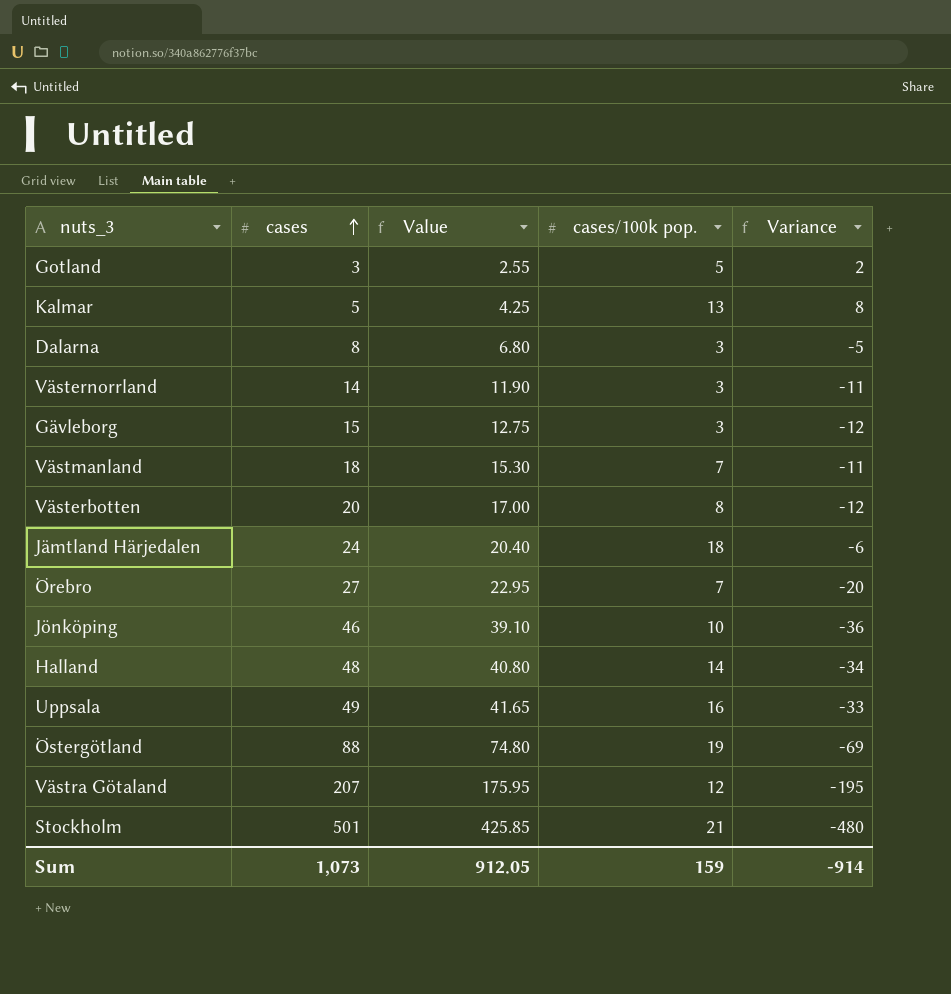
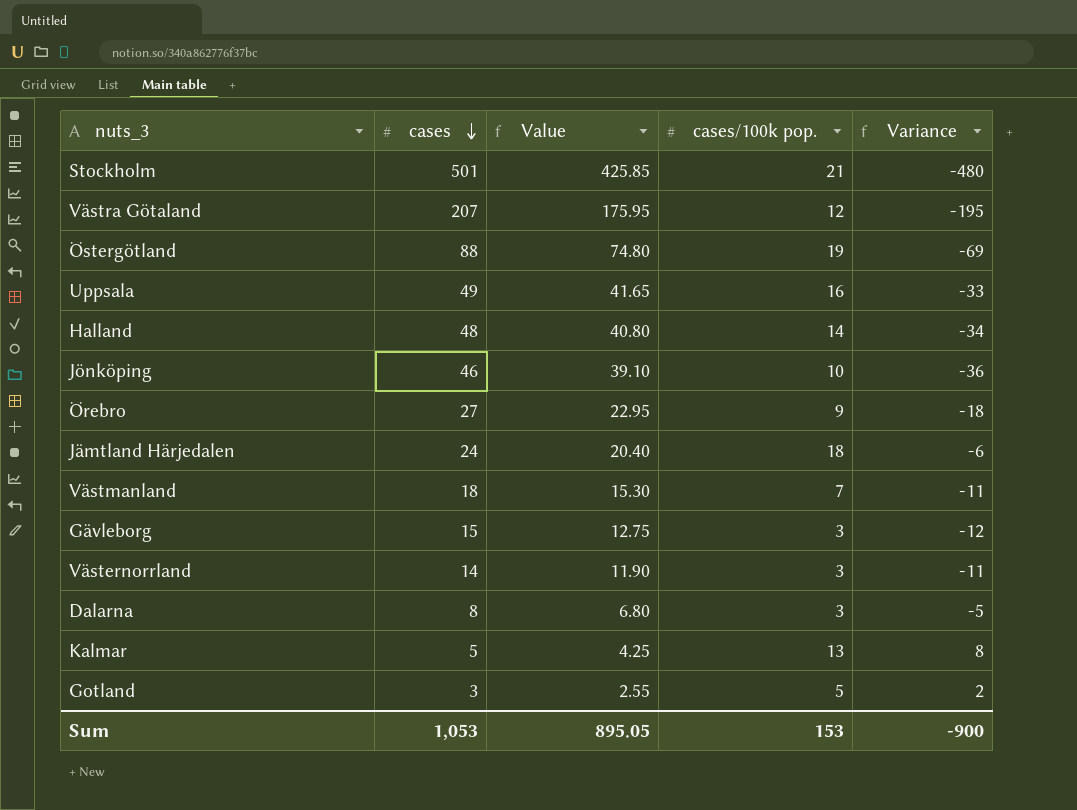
row order: cases ascending -> cases descending
row Västerbotten: 20 | 17.00 | 8 | -12 -> none
Örebro | cases/100k pop.: 7 -> 9
Örebro | Variance: -20 -> -18
Sum | cases: 1,073 -> 1,053
Sum | Value: 912.05 -> 895.05
Sum | cases/100k pop.: 159 -> 153
Sum | Variance: -914 -> -900

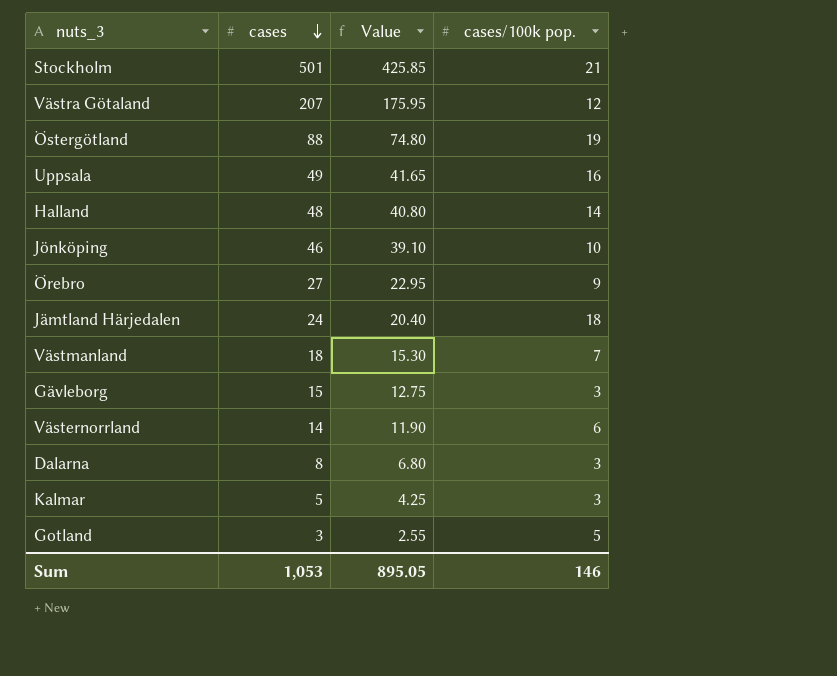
column Variance | formula: [cases/100k pop.] - [cases] -> none
Västernorrland | cases/100k pop.: 3 -> 6
Kalmar | cases/100k pop.: 13 -> 3
Sum | cases/100k pop.: 153 -> 146

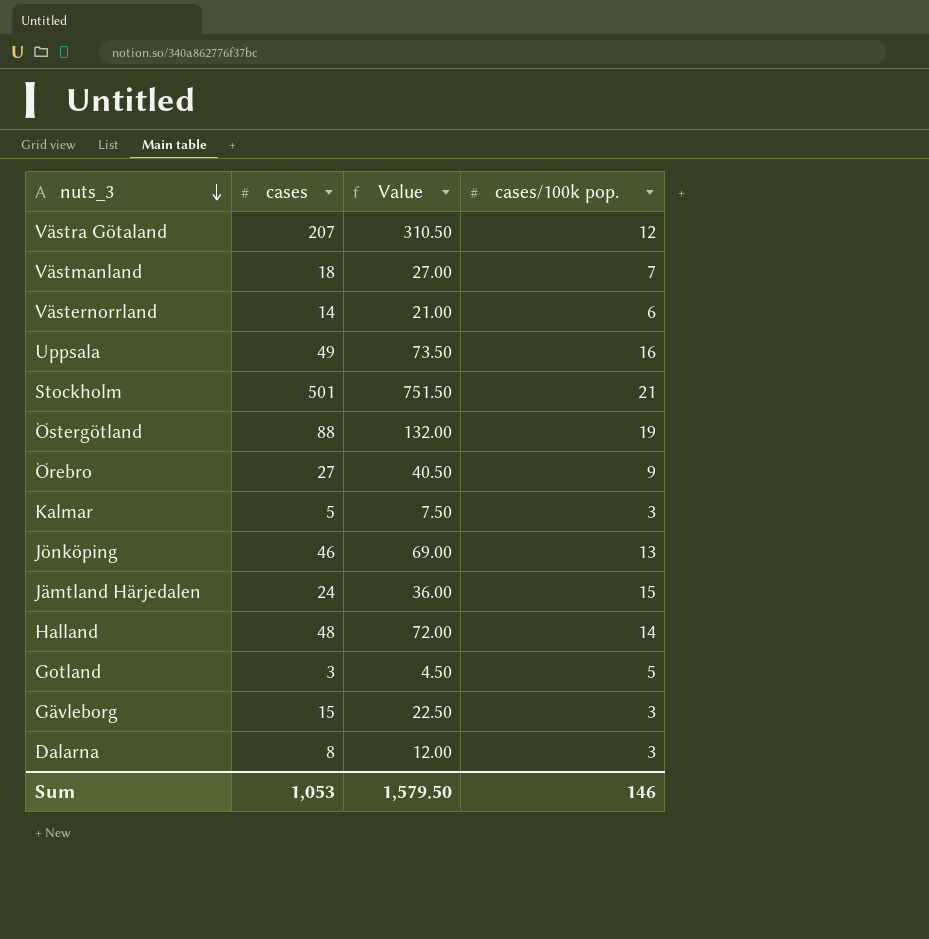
row order: cases descending -> nuts_3 descending
column Value | formula: [cases] * 0.85 -> [cases] * 1.5
Jönköping | cases/100k pop.: 10 -> 13
Jämtland Härjedalen | cases/100k pop.: 18 -> 15
Sum | Value: 895.05 -> 1,579.50

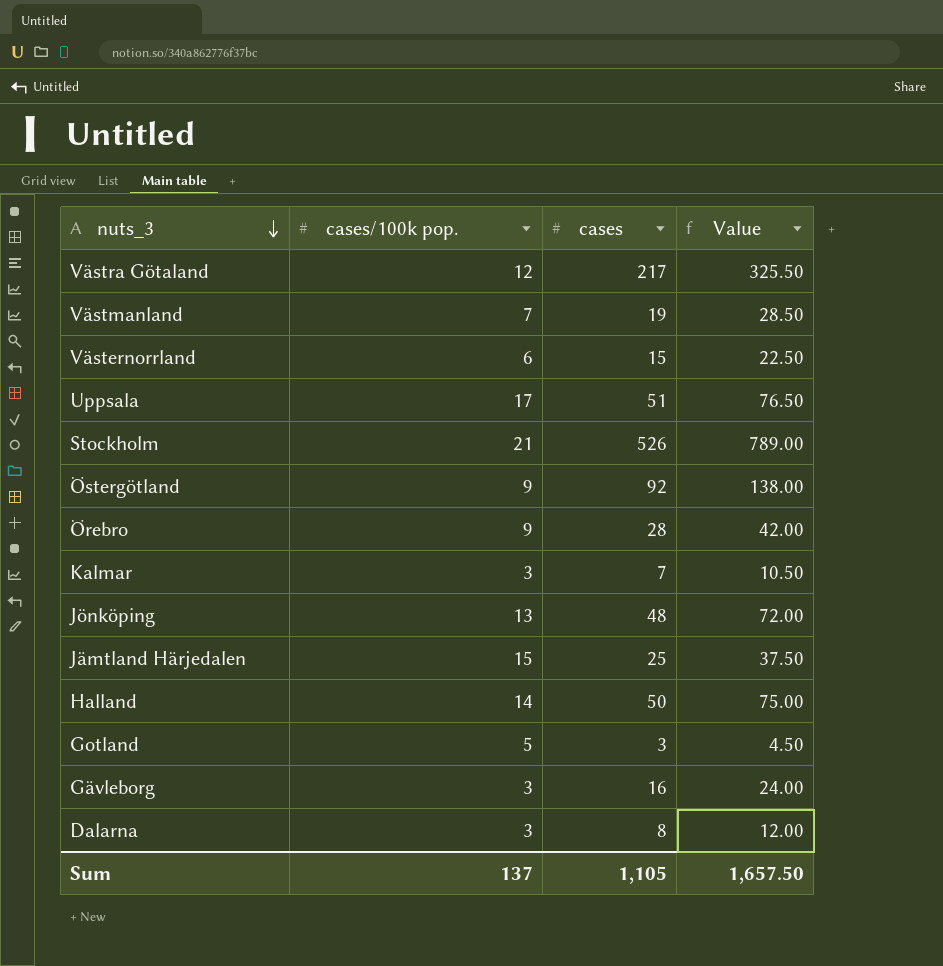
column cases/100k pop. | position: 4 -> 2
Västra Götaland | cases: 207 -> 217
Västra Götaland | Value: 310.50 -> 325.50
Västmanland | cases: 18 -> 19
Västmanland | Value: 27.00 -> 28.50
Västernorrland | cases: 14 -> 15
Västernorrland | Value: 21.00 -> 22.50
Uppsala | cases/100k pop.: 16 -> 17
Uppsala | cases: 49 -> 51
Uppsala | Value: 73.50 -> 76.50
Stockholm | cases: 501 -> 526
Stockholm | Value: 751.50 -> 789.00
Östergötland | cases/100k pop.: 19 -> 9
Östergötland | cases: 88 -> 92
Östergötland | Value: 132.00 -> 138.00
Örebro | cases: 27 -> 28
Örebro | Value: 40.50 -> 42.00
Kalmar | cases: 5 -> 7
Kalmar | Value: 7.50 -> 10.50
Jönköping | cases: 46 -> 48
Jönköping | Value: 69.00 -> 72.00
Jämtland Härjedalen | cases: 24 -> 25
Jämtland Härjedalen | Value: 36.00 -> 37.50
Halland | cases: 48 -> 50
Halland | Value: 72.00 -> 75.00
Gävleborg | cases: 15 -> 16
Gävleborg | Value: 22.50 -> 24.00
Sum | cases/100k pop.: 146 -> 137
Sum | cases: 1,053 -> 1,105
Sum | Value: 1,579.50 -> 1,657.50

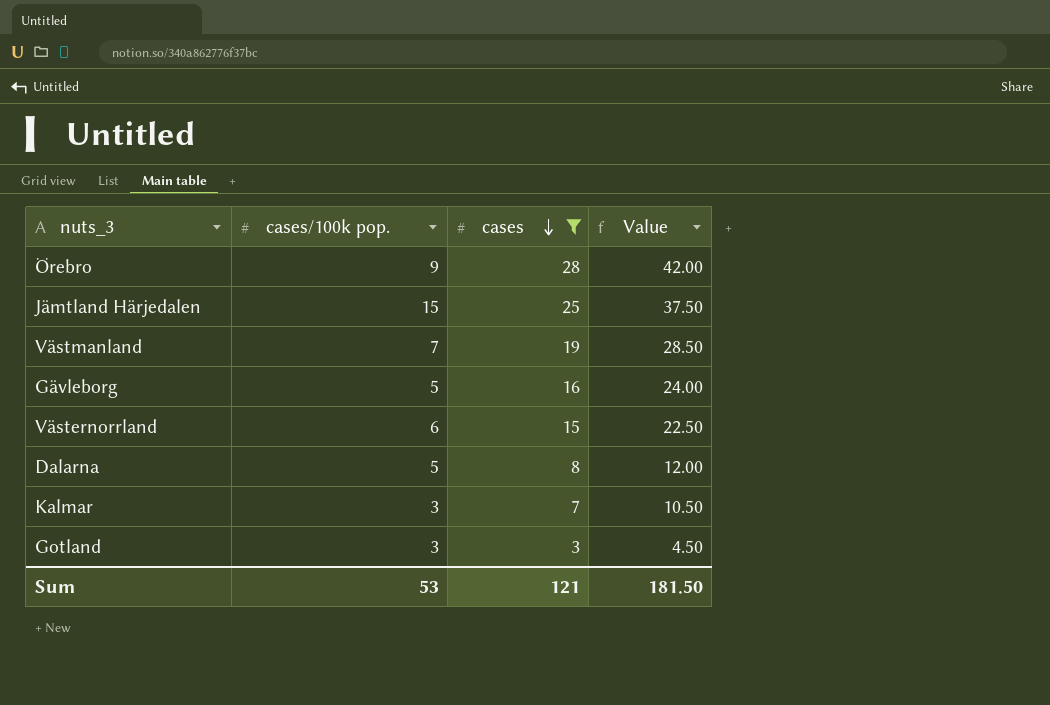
filter: none -> cases <= 28
row order: nuts_3 descending -> cases descending
Gävleborg | cases/100k pop.: 3 -> 5
Dalarna | cases/100k pop.: 3 -> 5
Gotland | cases/100k pop.: 5 -> 3
Sum | cases/100k pop.: 137 -> 53
Sum | cases: 1,105 -> 121
Sum | Value: 1,657.50 -> 181.50

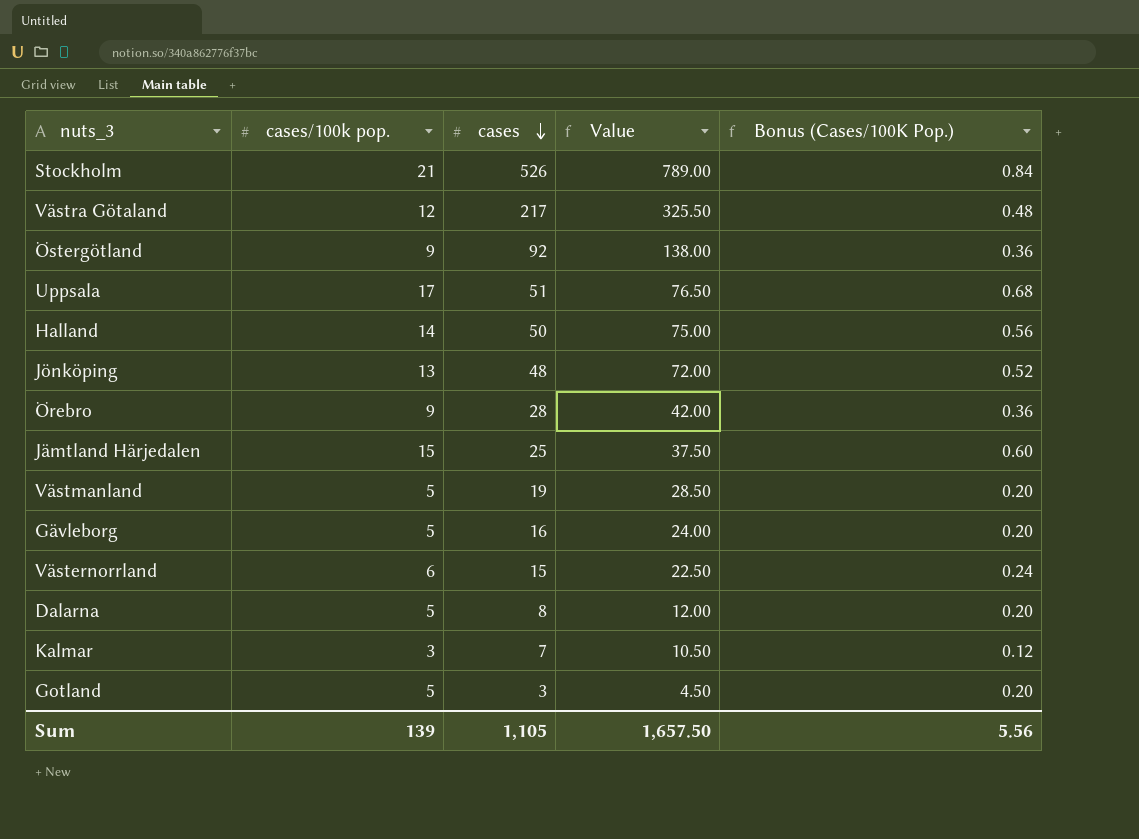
filter: cases <= 28 -> none
column Bonus (Cases/100K Pop.) | formula: none -> [cases/100k pop.] * 0.04
Västmanland | cases/100k pop.: 7 -> 5
Gotland | cases/100k pop.: 3 -> 5
Sum | cases/100k pop.: 53 -> 139
Sum | cases: 121 -> 1,105
Sum | Value: 181.50 -> 1,657.50

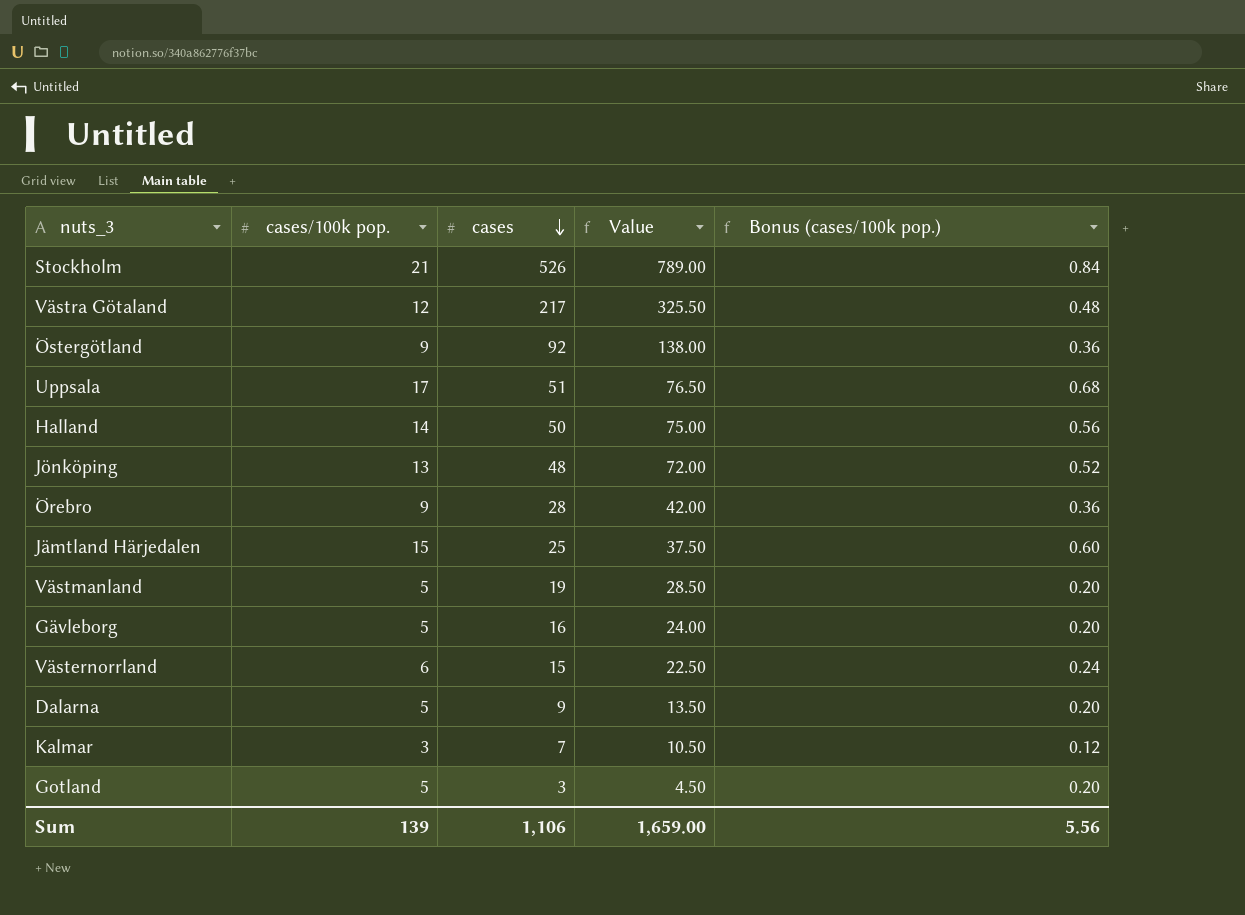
column name: Bonus (Cases/100K Pop.) -> Bonus (cases/100k pop.)
Dalarna | cases: 8 -> 9
Dalarna | Value: 12.00 -> 13.50
Sum | cases: 1,105 -> 1,106
Sum | Value: 1,657.50 -> 1,659.00

